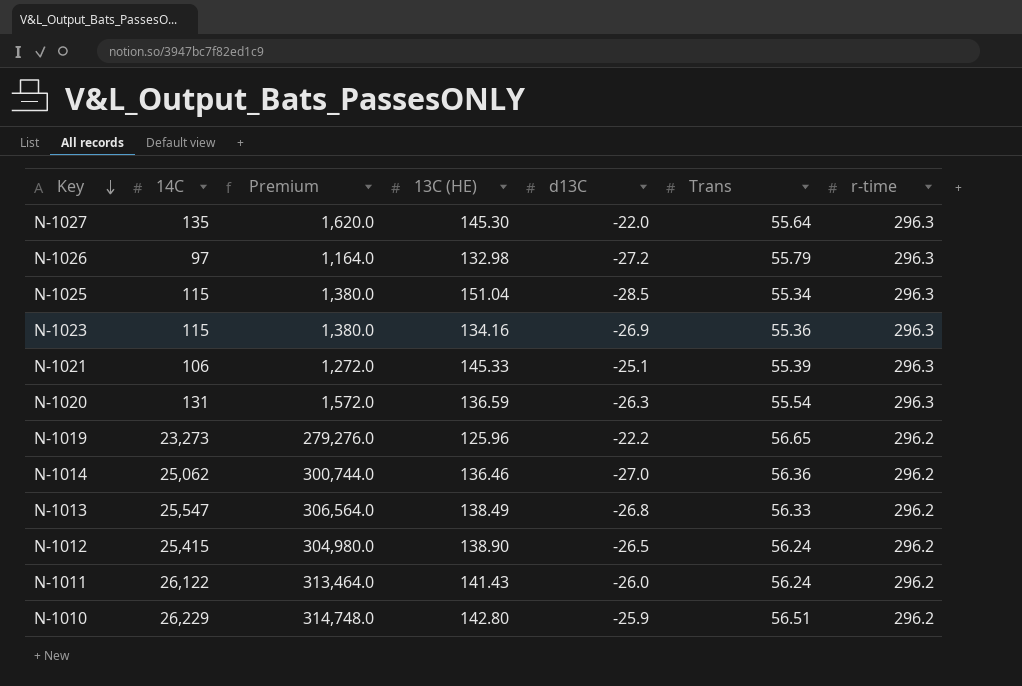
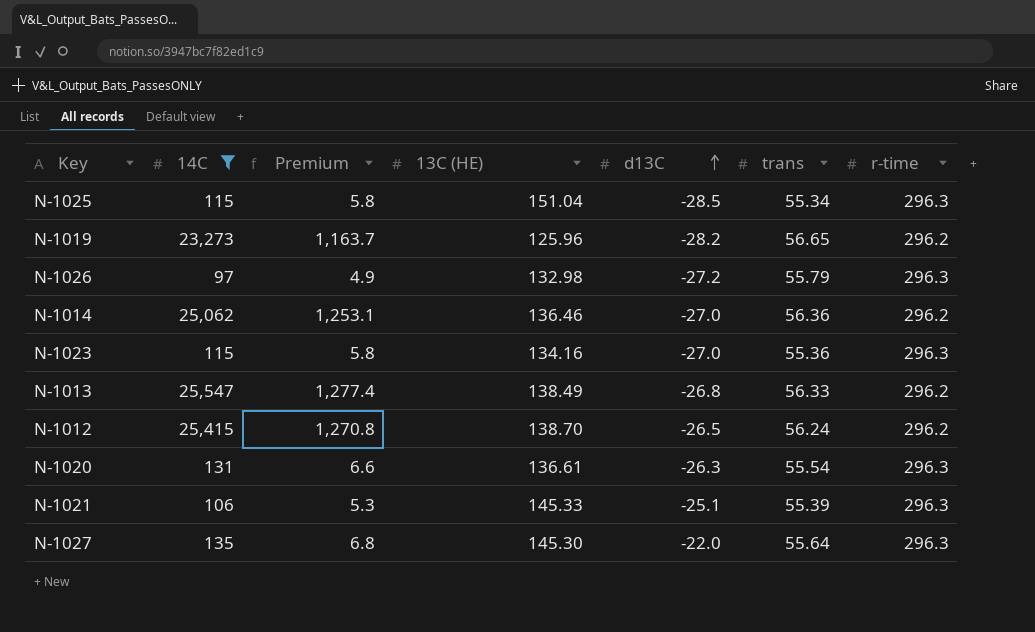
filter: none -> 14C <= 25,547
row order: Key descending -> d13C ascending
column Premium | formula: [14C] * 12 -> [14C] * 0.05
column name: Trans -> trans
N-1019 | d13C: -22.2 -> -28.2
N-1023 | d13C: -26.9 -> -27.0
N-1012 | 13C (HE): 138.90 -> 138.70
N-1020 | 13C (HE): 136.59 -> 136.61

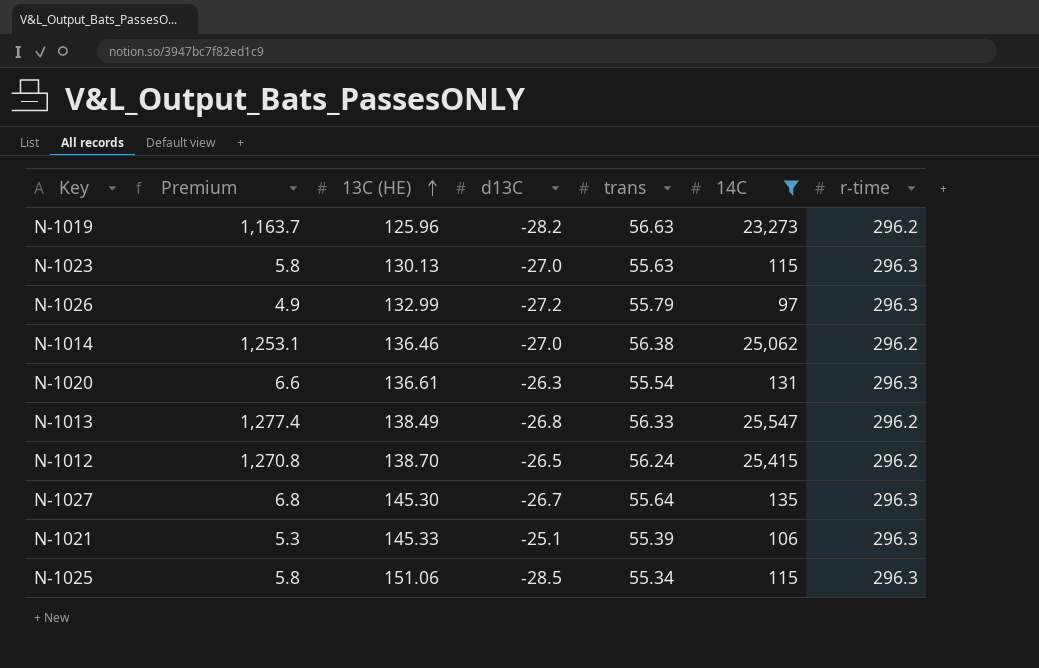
row order: d13C ascending -> 13C (HE) ascending
column 14C | position: 2 -> 6
N-1019 | trans: 56.65 -> 56.63
N-1023 | 13C (HE): 134.16 -> 130.13
N-1023 | trans: 55.36 -> 55.63
N-1026 | 13C (HE): 132.98 -> 132.99
N-1014 | trans: 56.36 -> 56.38
N-1027 | d13C: -22.0 -> -26.7
N-1025 | 13C (HE): 151.04 -> 151.06

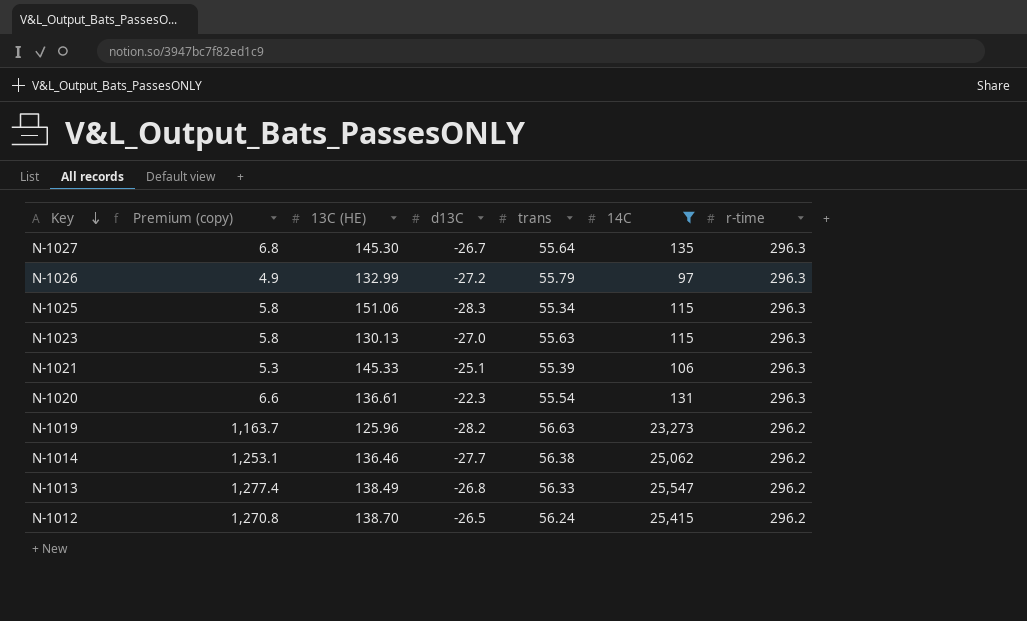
row order: 13C (HE) ascending -> Key descending
column name: Premium -> Premium (copy)
N-1025 | d13C: -28.5 -> -28.3
N-1020 | d13C: -26.3 -> -22.3
N-1014 | d13C: -27.0 -> -27.7

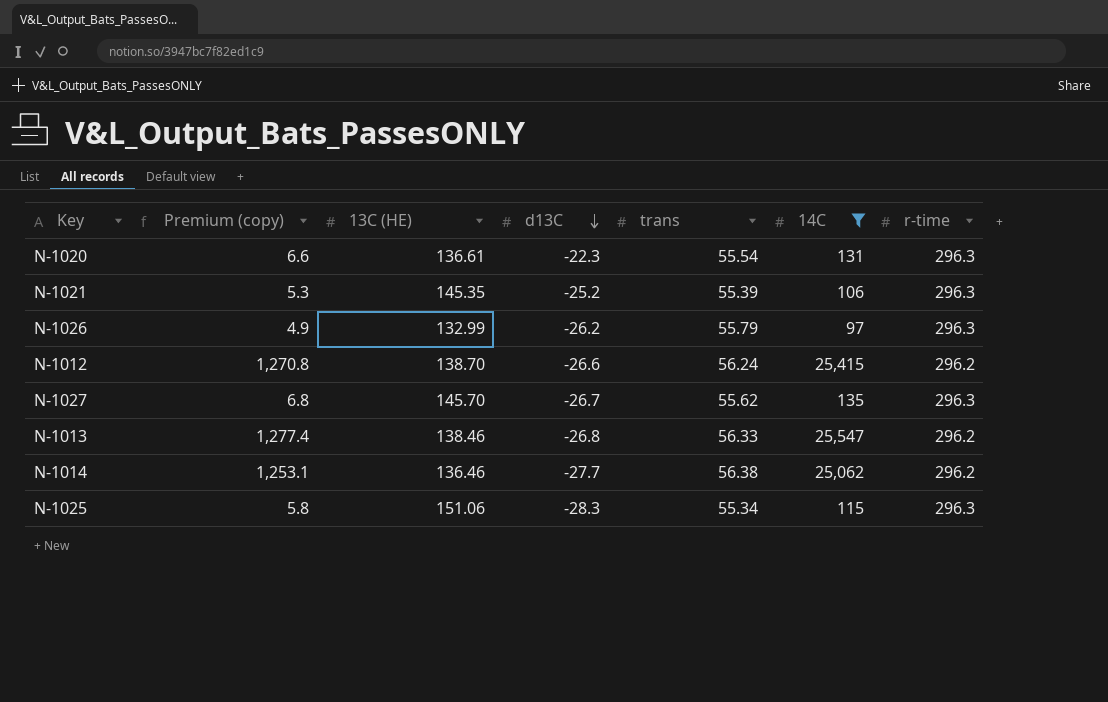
row order: Key descending -> d13C descending
row N-1023: 5.8 | 130.13 | -27.0 | 55.63 | 115 | 296.3 -> none
row N-1019: 1,163.7 | 125.96 | -28.2 | 56.63 | 23,273 | 296.2 -> none
N-1021 | 13C (HE): 145.33 -> 145.35
N-1021 | d13C: -25.1 -> -25.2
N-1026 | d13C: -27.2 -> -26.2
N-1012 | d13C: -26.5 -> -26.6
N-1027 | 13C (HE): 145.30 -> 145.70
N-1027 | trans: 55.64 -> 55.62
N-1013 | 13C (HE): 138.49 -> 138.46

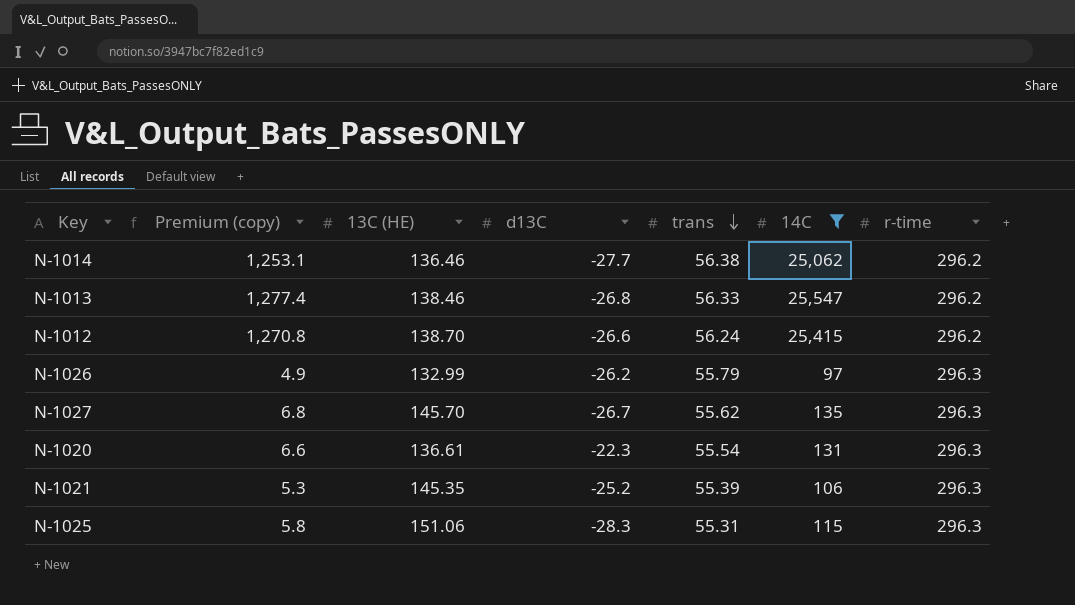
row order: d13C descending -> trans descending
N-1025 | trans: 55.34 -> 55.31

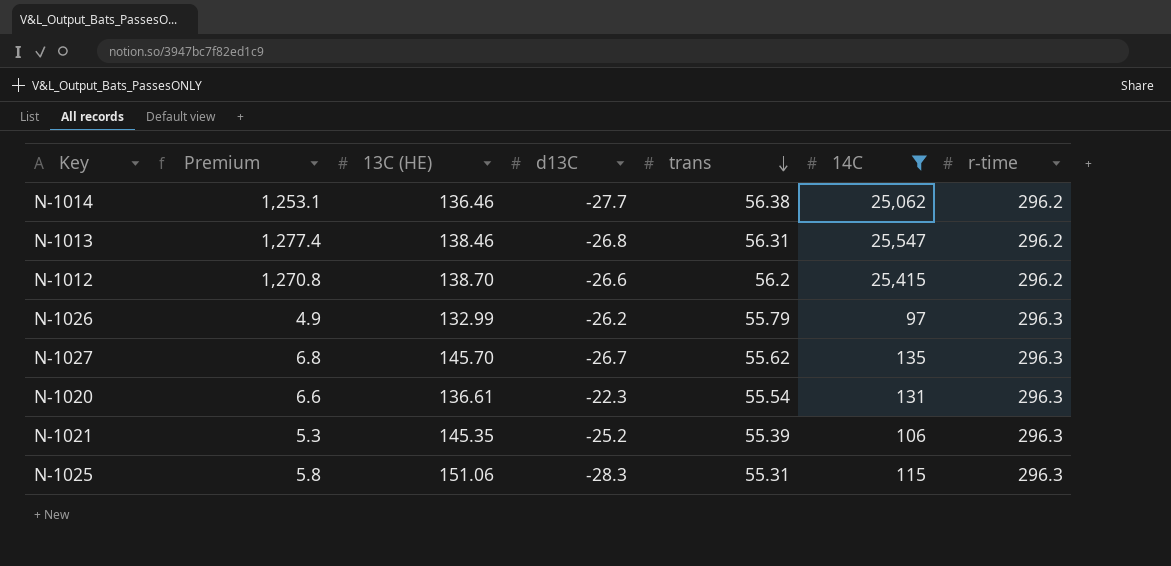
column name: Premium (copy) -> Premium
N-1013 | trans: 56.33 -> 56.31
N-1012 | trans: 56.24 -> 56.2

